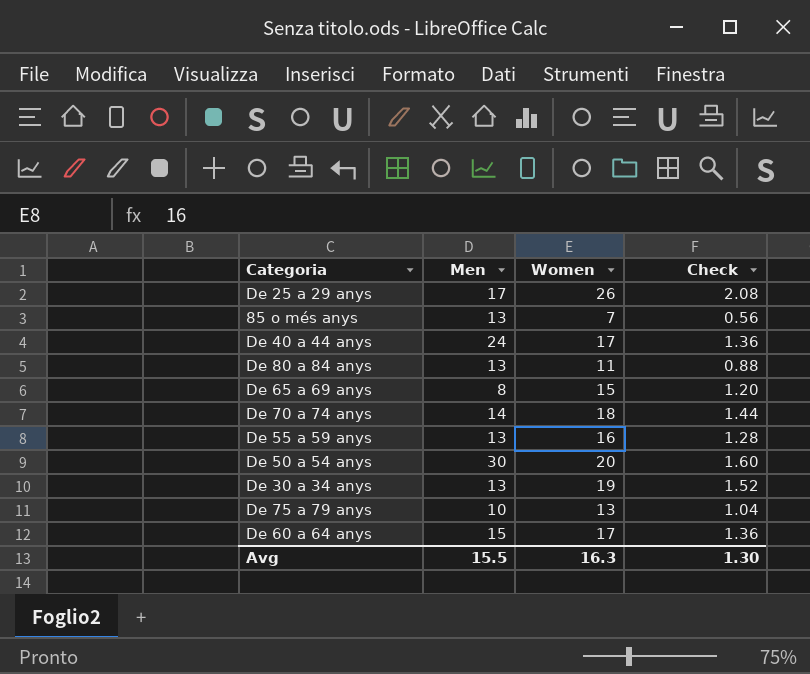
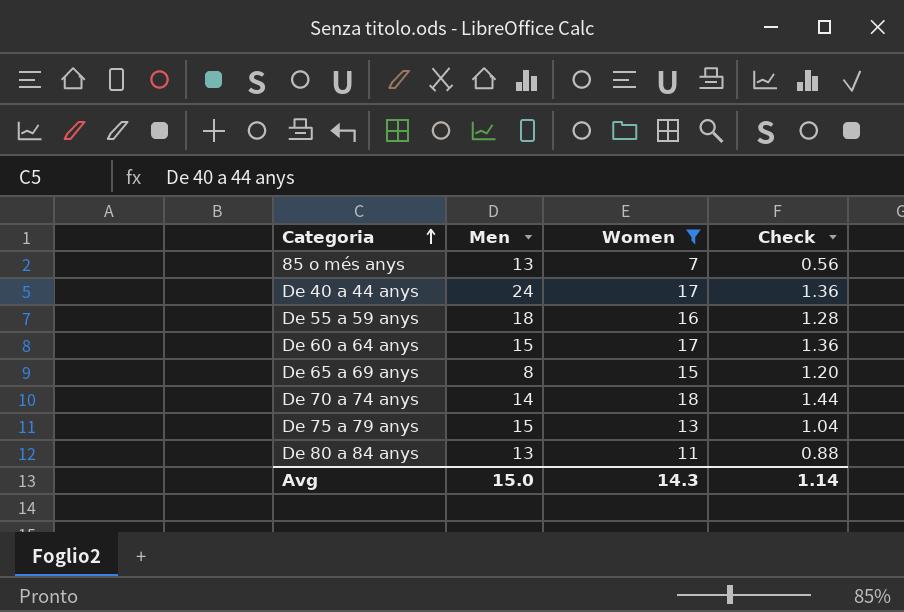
filter: none -> Women <= 18
row order: none -> Categoria ascending
De 55 a 59 anys | Men: 13 -> 18
De 75 a 79 anys | Men: 10 -> 15
Avg | Men: 15.5 -> 15.0
Avg | Women: 16.3 -> 14.3
Avg | Check: 1.30 -> 1.14

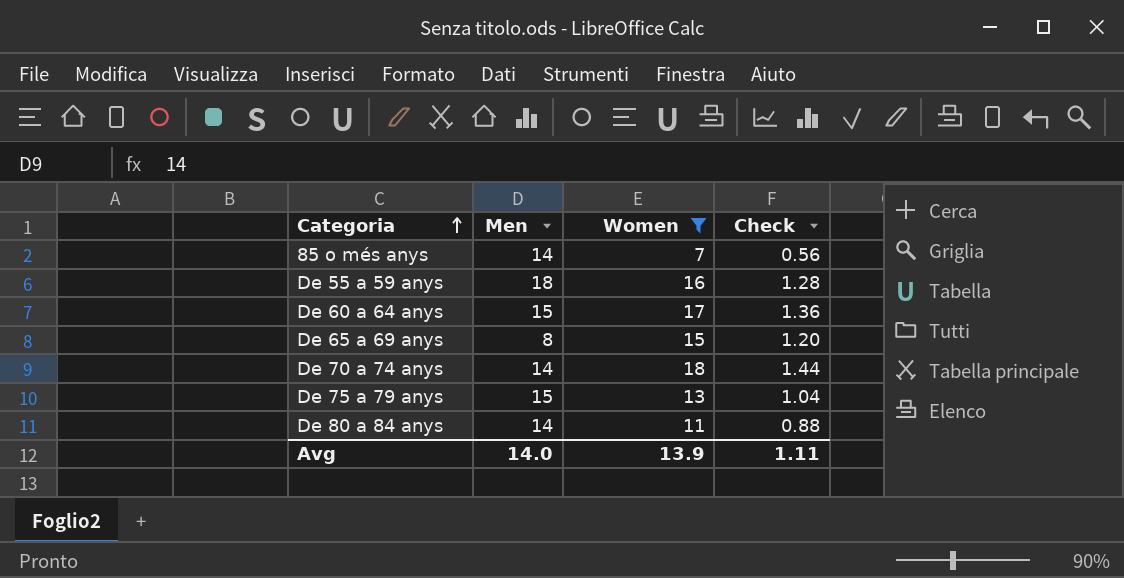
row De 40 a 44 anys: 24 | 17 | 1.36 -> none
85 o més anys | Men: 13 -> 14
De 80 a 84 anys | Men: 13 -> 14
Avg | Men: 15.0 -> 14.0
Avg | Women: 14.3 -> 13.9
Avg | Check: 1.14 -> 1.11

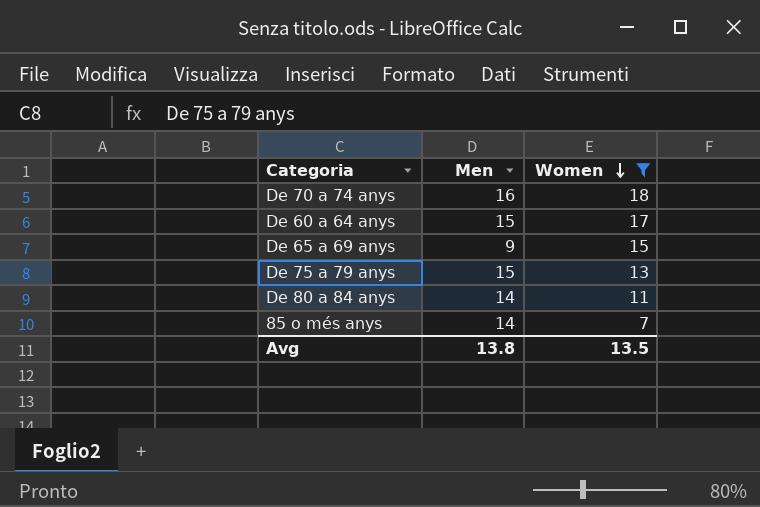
row order: Categoria ascending -> Women descending
column Check | formula: [Women] * 0.08 -> none
row De 55 a 59 anys: 18 | 16 | 1.28 -> none
De 70 a 74 anys | Men: 14 -> 16
De 65 a 69 anys | Men: 8 -> 9
Avg | Men: 14.0 -> 13.8
Avg | Women: 13.9 -> 13.5

